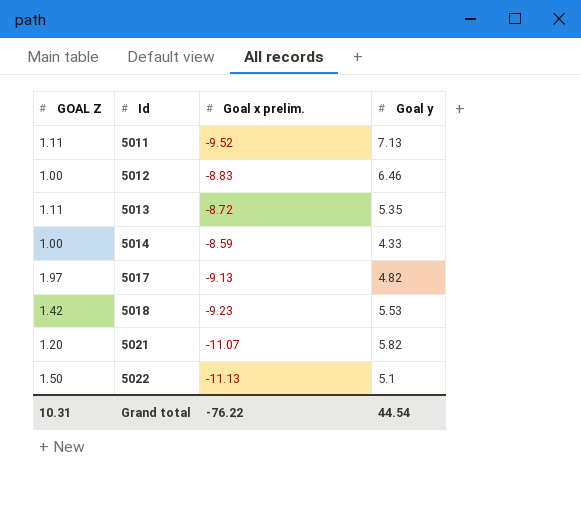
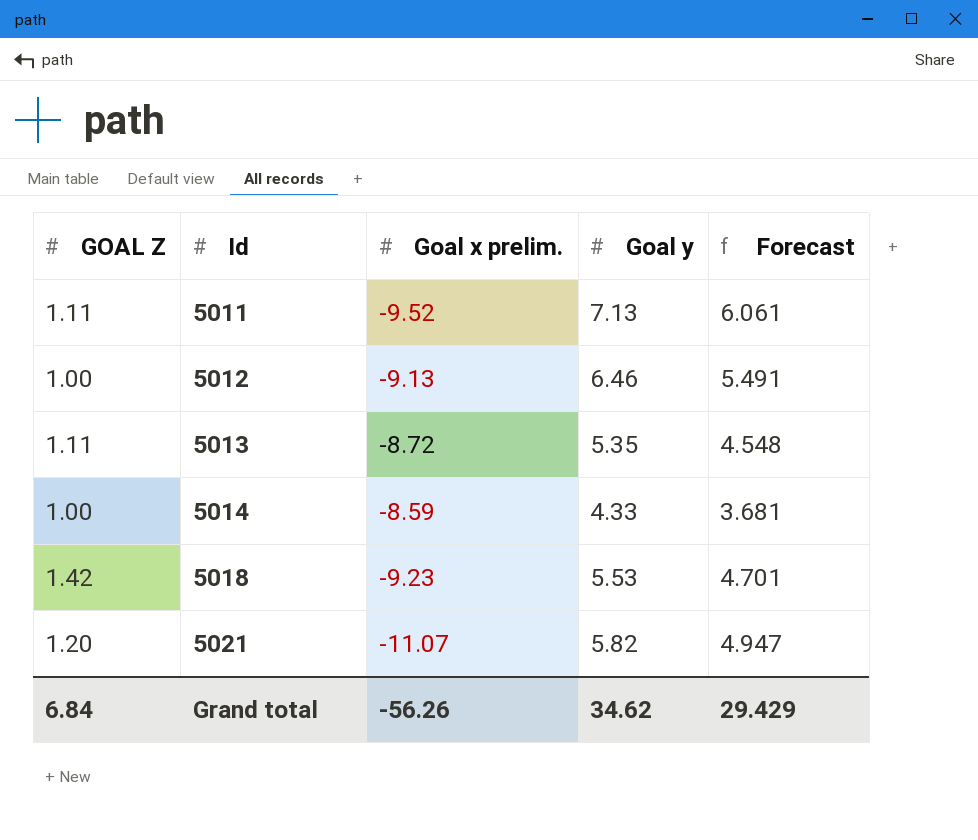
column Forecast | formula: none -> [Goal y] * 0.85
row 5017: 1.97 | -9.13 | 4.82 -> none
row 5022: 1.50 | -11.13 | 5.1 -> none
5012 | Goal x prelim.: -8.83 -> -9.13
Grand total | GOAL Z: 10.31 -> 6.84
Grand total | Goal x prelim.: -76.22 -> -56.26
Grand total | Goal y: 44.54 -> 34.62

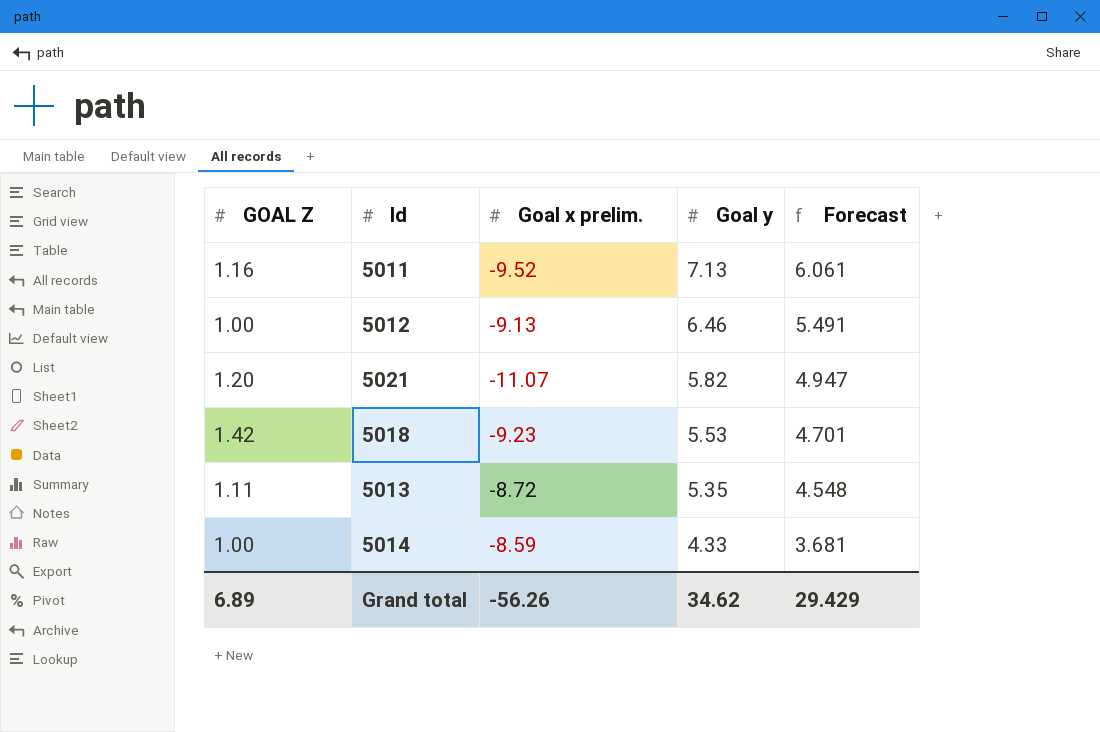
row order: Id ascending -> Goal y descending
5011 | GOAL Z: 1.11 -> 1.16
Grand total | GOAL Z: 6.84 -> 6.89

